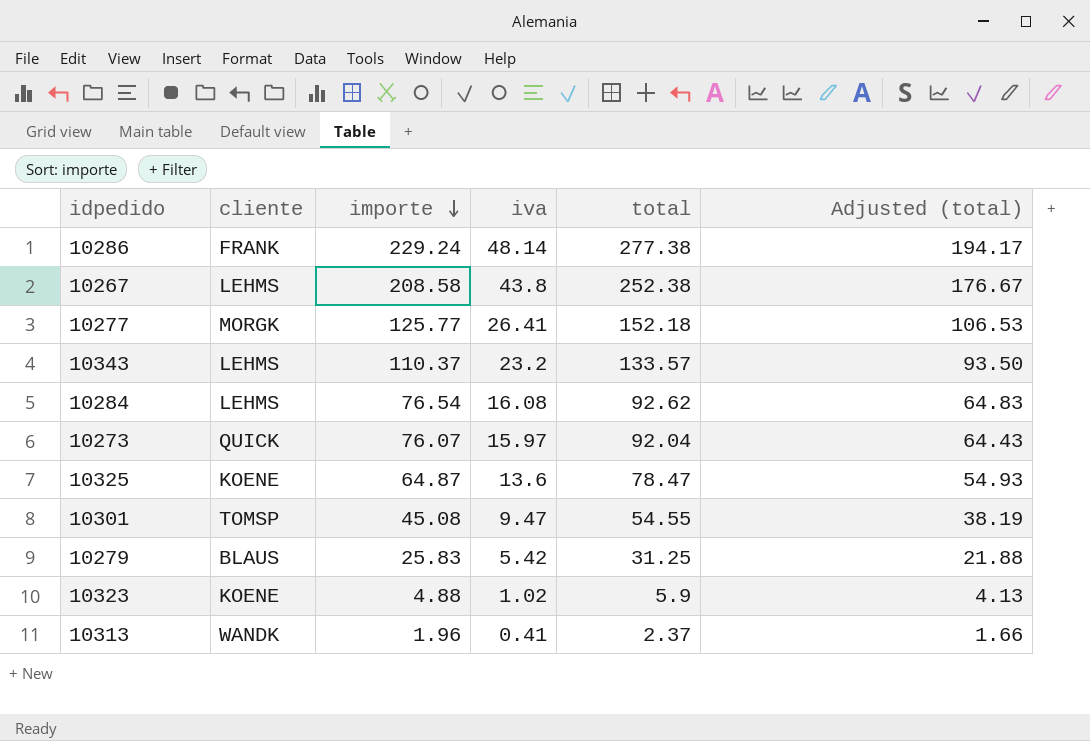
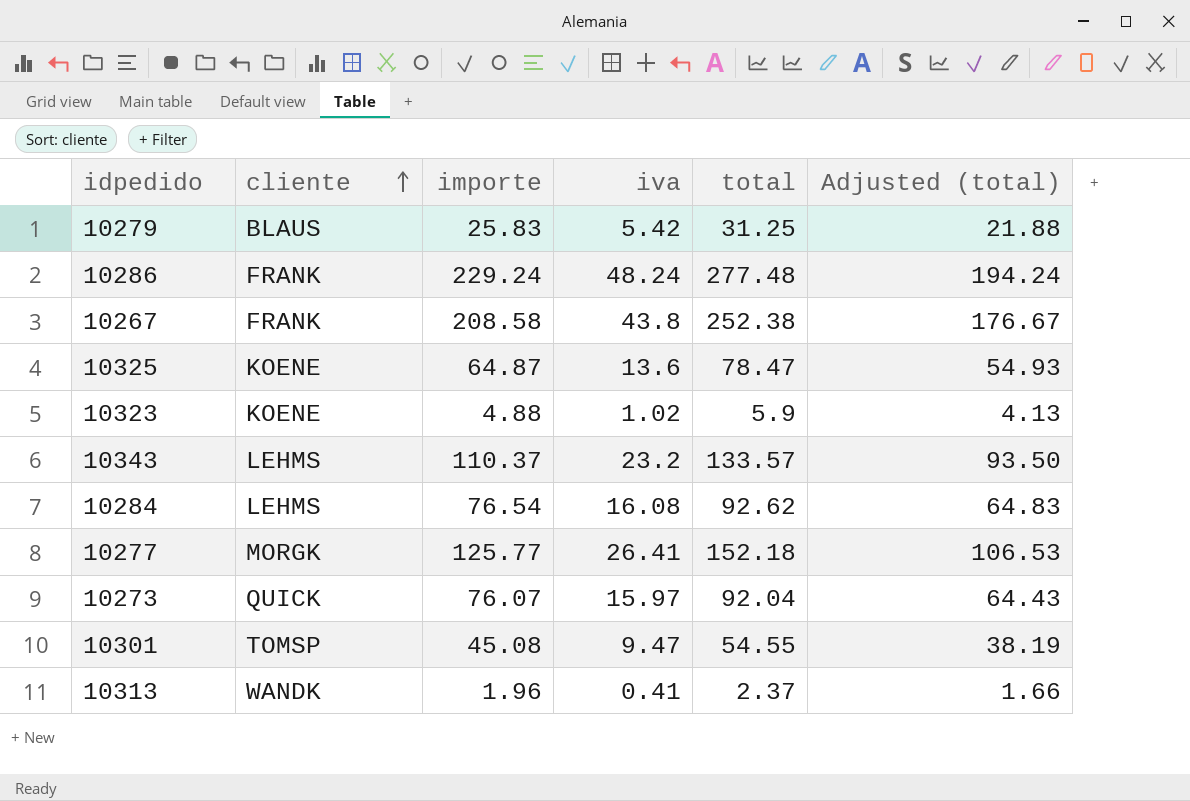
row order: importe descending -> cliente ascending
10286 | iva: 48.14 -> 48.24
10286 | total: 277.38 -> 277.48
10286 | Adjusted (total): 194.17 -> 194.24
10267 | cliente: LEHMS -> FRANK

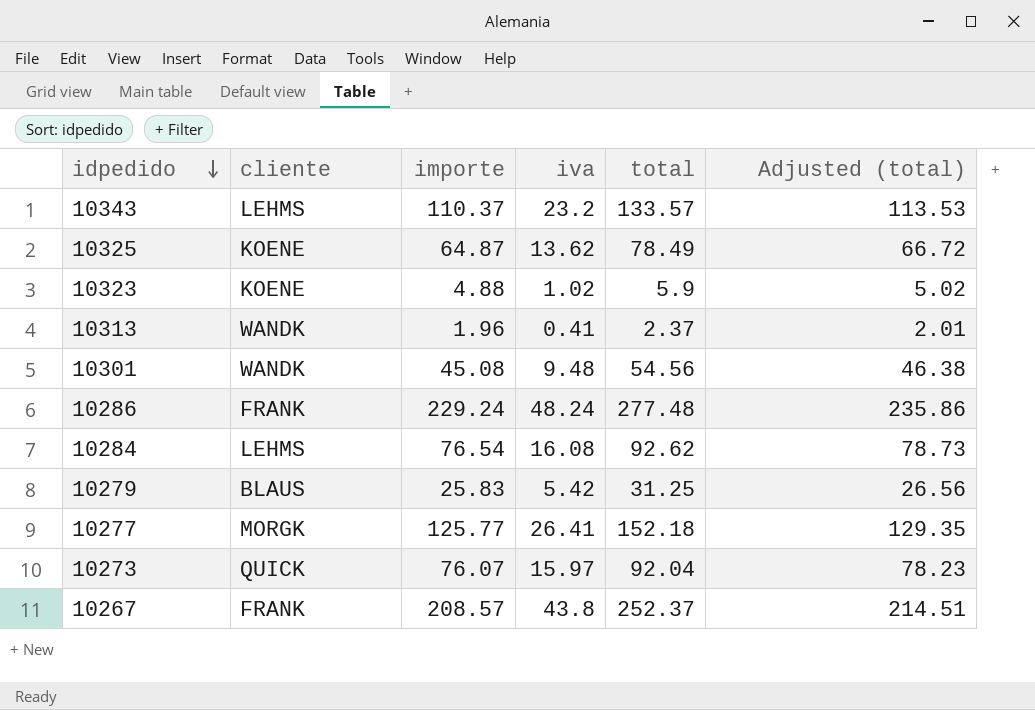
row order: cliente ascending -> idpedido descending
column Adjusted (total) | formula: [total] * 0.7 -> [total] * 0.85
10325 | iva: 13.6 -> 13.62
10325 | total: 78.47 -> 78.49
10301 | cliente: TOMSP -> WANDK
10301 | iva: 9.47 -> 9.48
10301 | total: 54.55 -> 54.56
10267 | importe: 208.58 -> 208.57
10267 | total: 252.38 -> 252.37

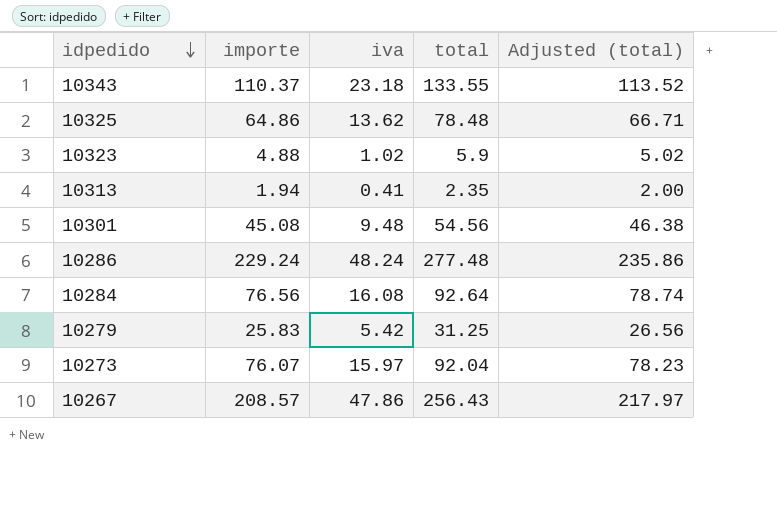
column cliente | position: 2 -> none
row 10277: MORGK | 125.77 | 26.41 | 152.18 | 129.35 -> none
10343 | iva: 23.2 -> 23.18
10343 | total: 133.57 -> 133.55
10343 | Adjusted (total): 113.53 -> 113.52
10325 | importe: 64.87 -> 64.86
10325 | total: 78.49 -> 78.48
10325 | Adjusted (total): 66.72 -> 66.71
10313 | importe: 1.96 -> 1.94
10313 | total: 2.37 -> 2.35
10313 | Adjusted (total): 2.01 -> 2.00
10284 | importe: 76.54 -> 76.56
10284 | total: 92.62 -> 92.64
10284 | Adjusted (total): 78.73 -> 78.74
10267 | iva: 43.8 -> 47.86
10267 | total: 252.37 -> 256.43
10267 | Adjusted (total): 214.51 -> 217.97

